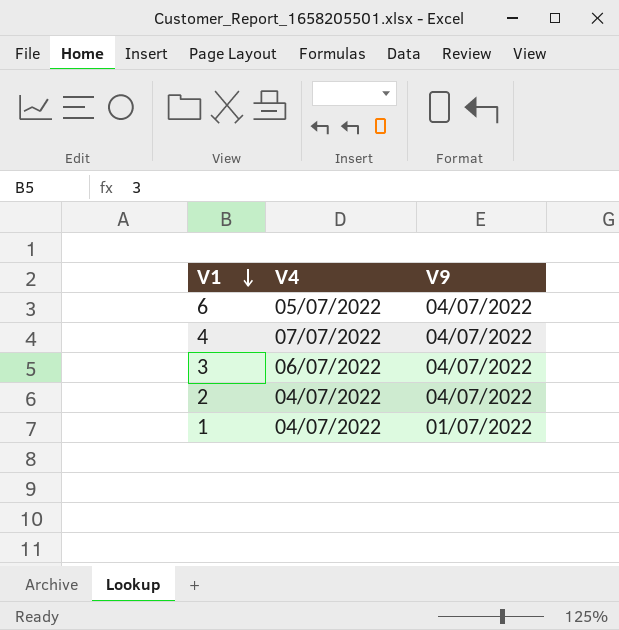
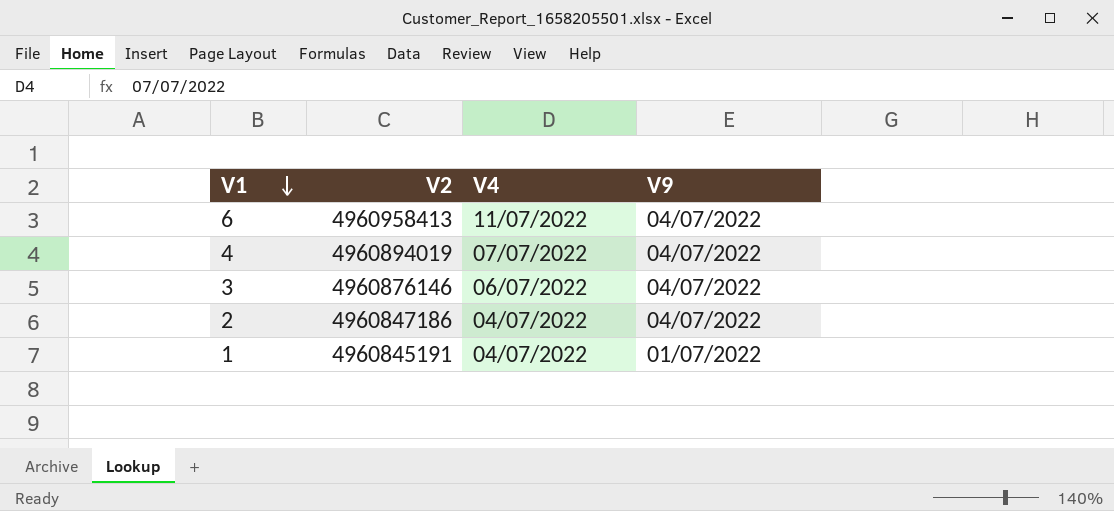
column V2 | position: none -> 2
6 | V4: 05/07/2022 -> 11/07/2022

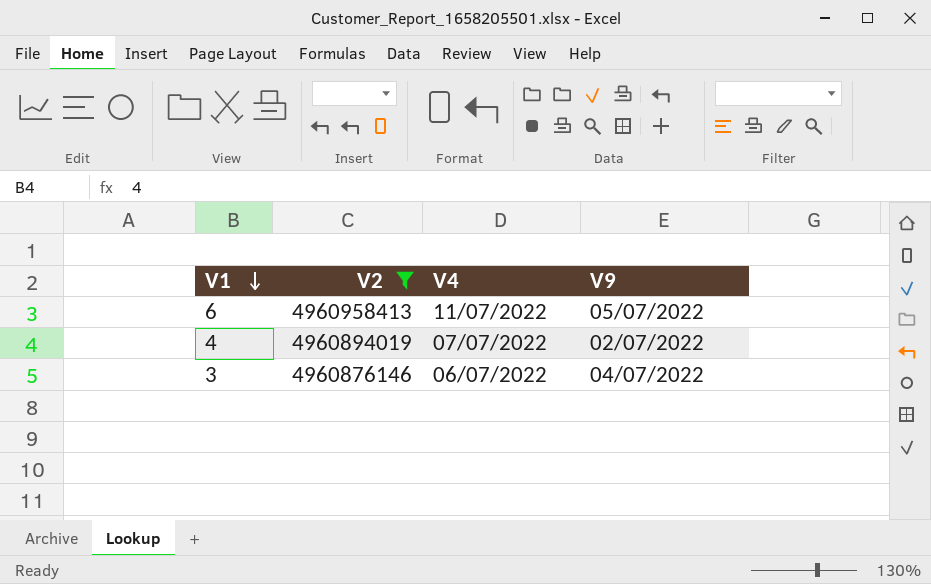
filter: none -> V2 >= 4960876146
6 | V9: 04/07/2022 -> 05/07/2022
4 | V9: 04/07/2022 -> 02/07/2022

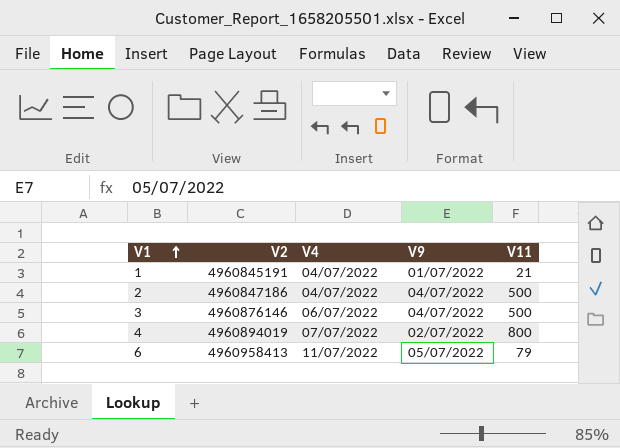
filter: V2 >= 4960876146 -> none
row order: V1 descending -> V1 ascending
column V11 | position: none -> 5

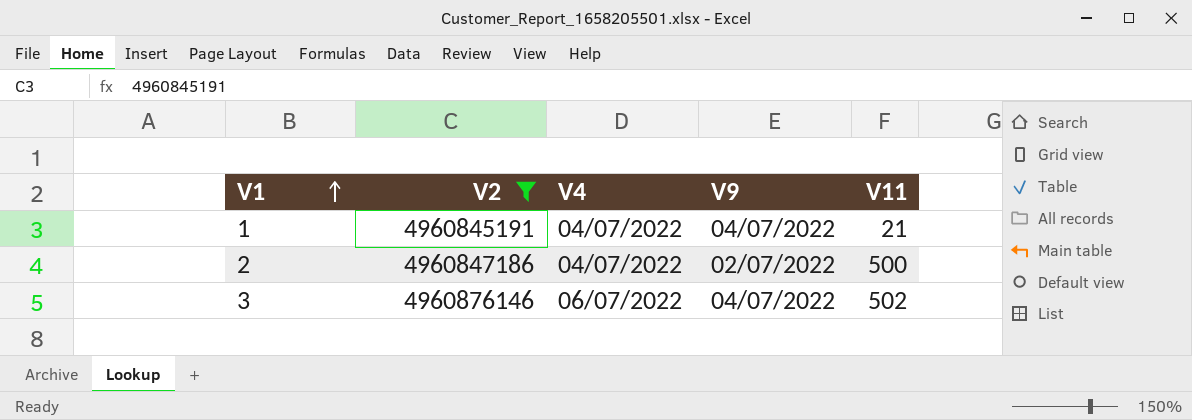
filter: none -> V2 <= 4960876146
1 | V9: 01/07/2022 -> 04/07/2022
2 | V9: 04/07/2022 -> 02/07/2022
3 | V11: 500 -> 502

